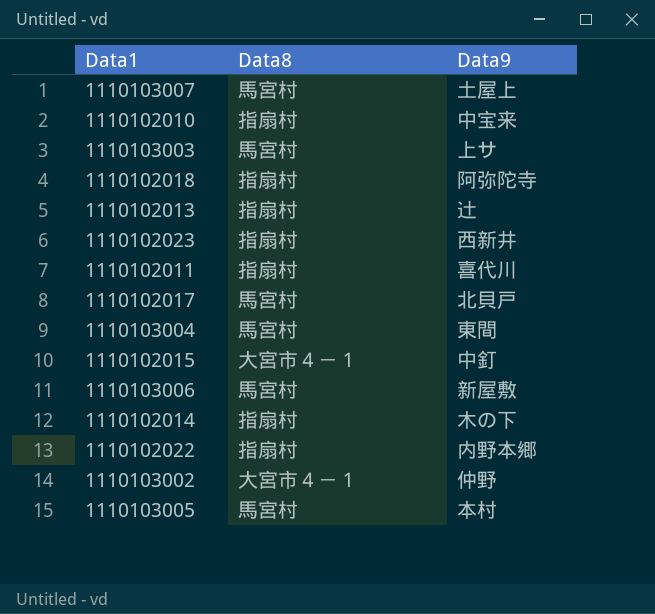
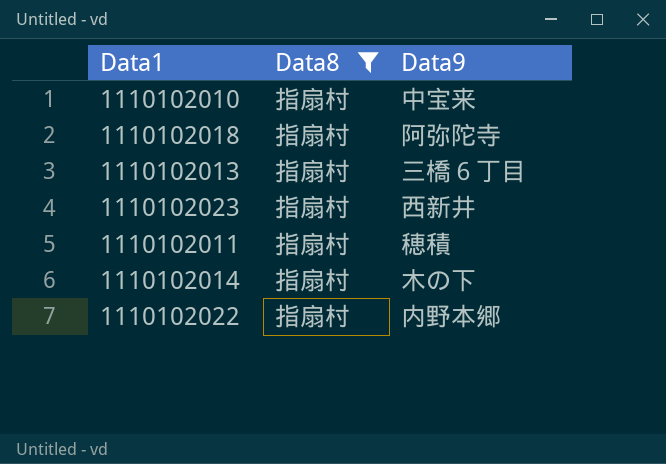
filter: none -> Data8 = 指扇村
1110102013 | Data9: 辻 -> 三橋６丁目
1110102011 | Data9: 喜代川 -> 穂積

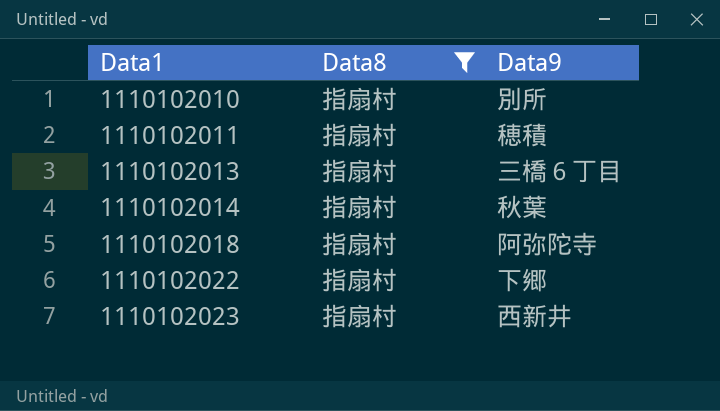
row order: none -> Data1 ascending
1110102010 | Data9: 中宝来 -> 別所
1110102014 | Data9: 木の下 -> 秋葉
1110102022 | Data9: 内野本郷 -> 下郷

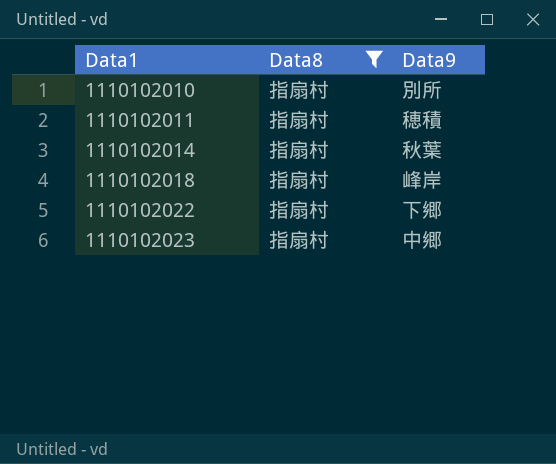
row 1110102013: 指扇村 | 三橋６丁目 -> none
1110102018 | Data9: 阿弥陀寺 -> 峰岸
1110102023 | Data9: 西新井 -> 中郷

